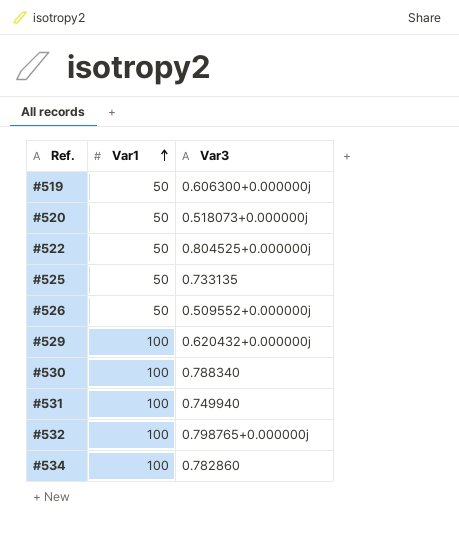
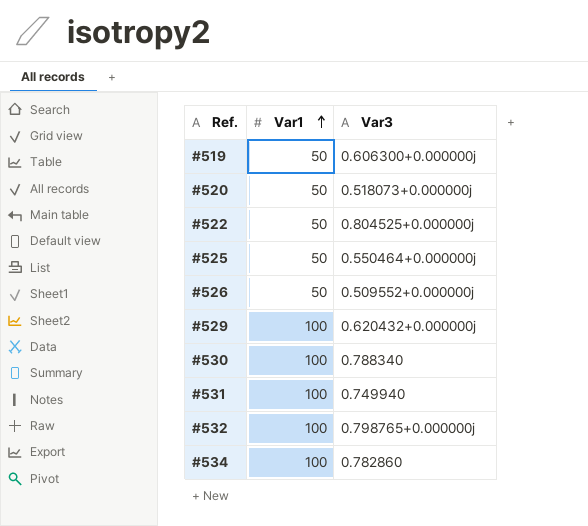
#525 | Var3: 0.733135 -> 0.550464+0.000000j

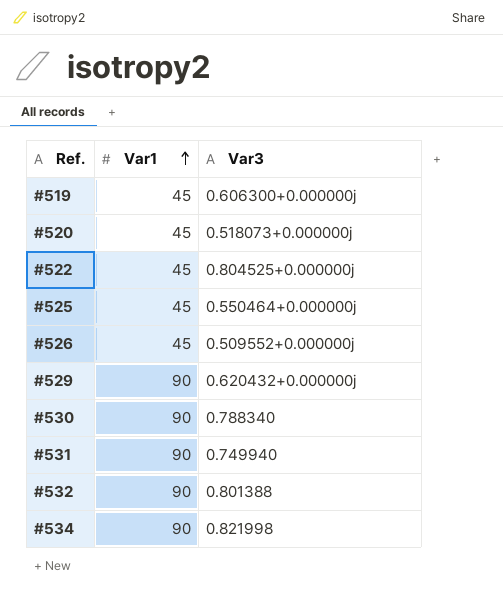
#519 | Var1: 50 -> 45
#520 | Var1: 50 -> 45
#522 | Var1: 50 -> 45
#525 | Var1: 50 -> 45
#526 | Var1: 50 -> 45
#529 | Var1: 100 -> 90
#530 | Var1: 100 -> 90
#531 | Var1: 100 -> 90
#532 | Var1: 100 -> 90
#532 | Var3: 0.798765+0.000000j -> 0.801388
#534 | Var1: 100 -> 90
#534 | Var3: 0.782860 -> 0.821998

